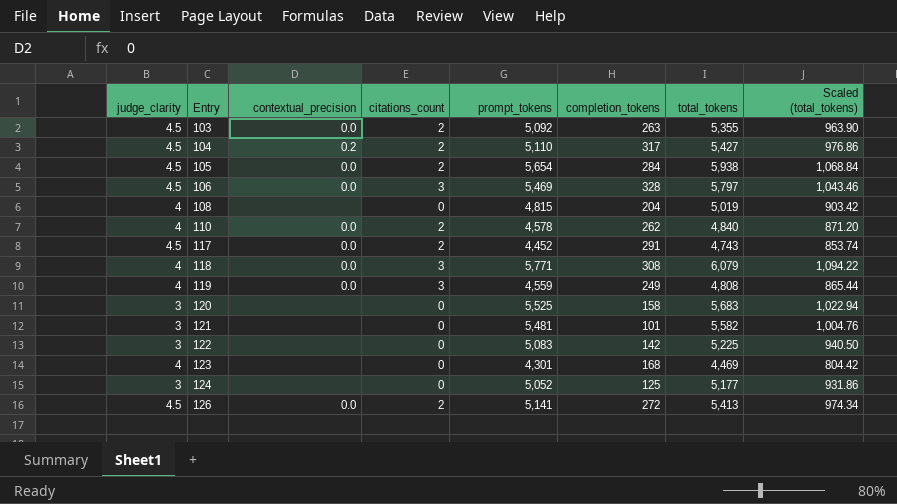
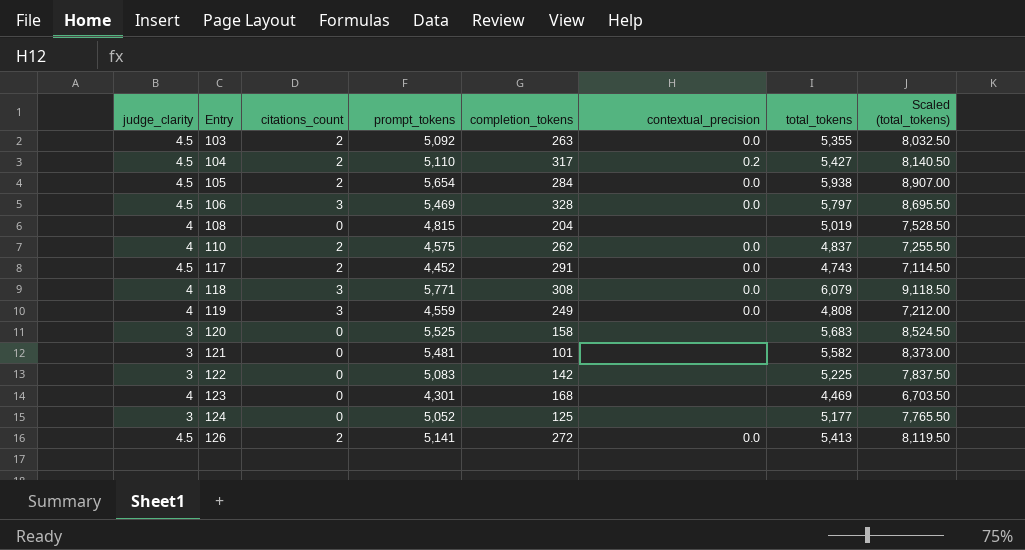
column contextual_precision | position: 3 -> 6
column Scaled (total_tokens) | formula: [total_tokens] * 0.18 -> [total_tokens] * 1.5
110 | prompt_tokens: 4,578 -> 4,575
110 | total_tokens: 4,840 -> 4,837

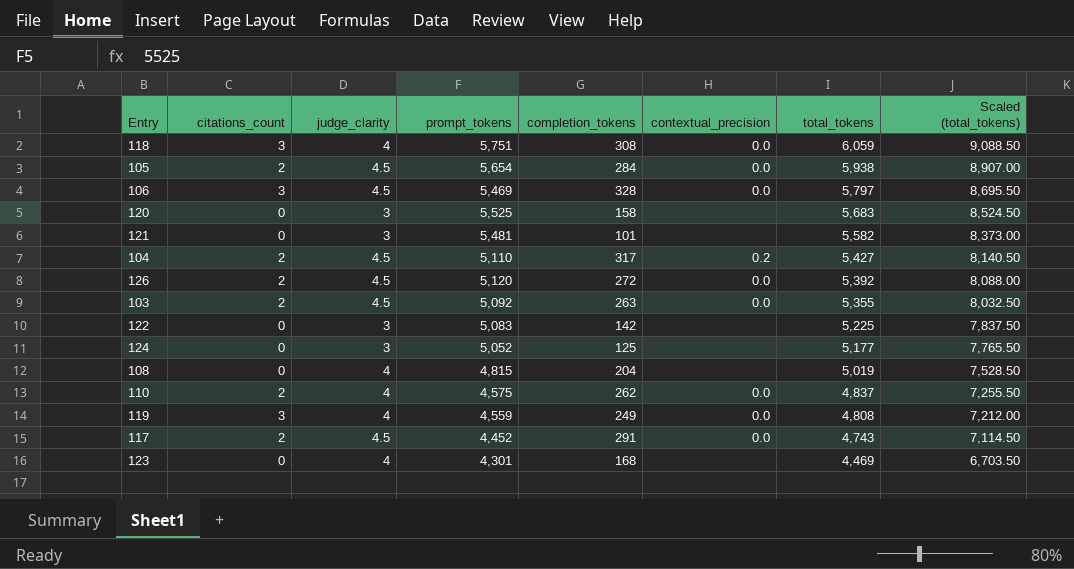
row order: Entry ascending -> total_tokens descending
column judge_clarity | position: 1 -> 3
118 | prompt_tokens: 5,771 -> 5,751
118 | total_tokens: 6,079 -> 6,059
118 | Scaled (total_tokens): 9,118.50 -> 9,088.50
126 | prompt_tokens: 5,141 -> 5,120
126 | total_tokens: 5,413 -> 5,392
126 | Scaled (total_tokens): 8,119.50 -> 8,088.00

